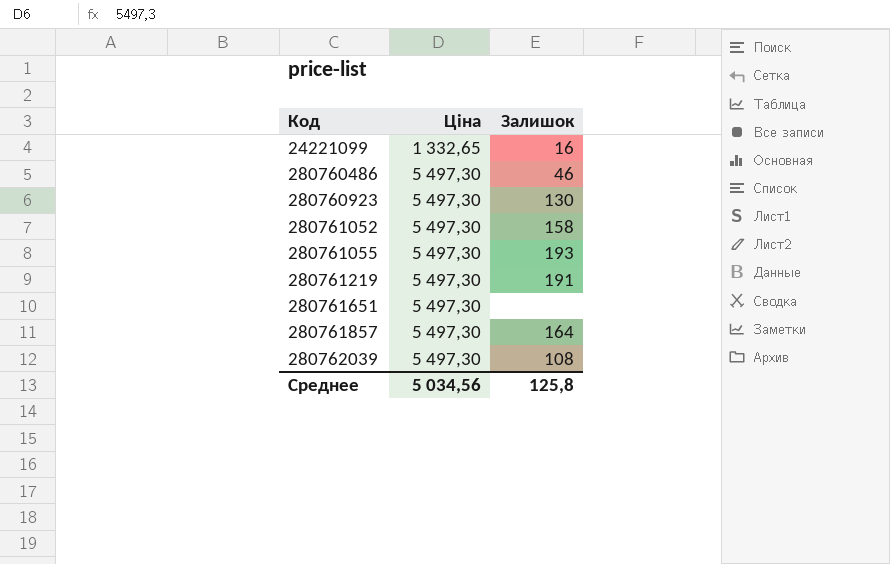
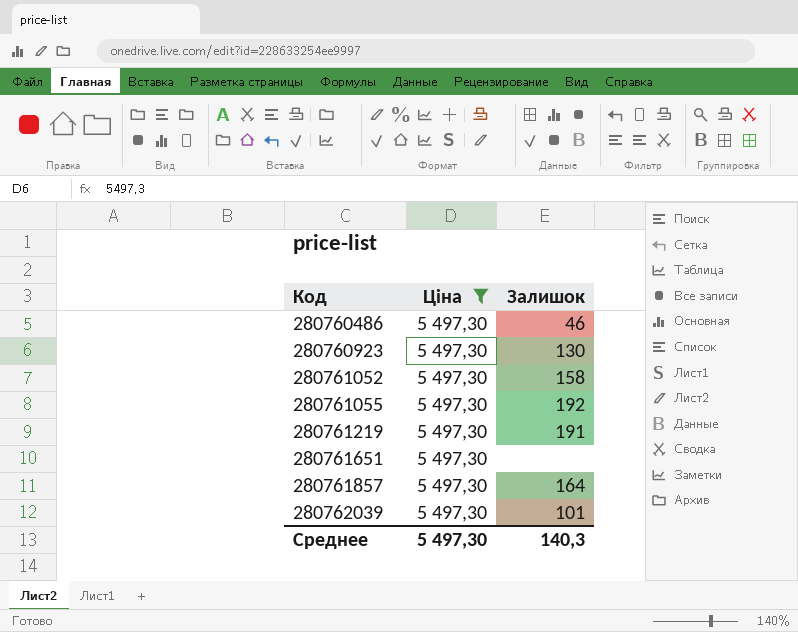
filter: none -> Ціна = 5 497,30
280761055 | Залишок: 193 -> 192
280762039 | Залишок: 108 -> 101
Среднее | Ціна: 5 034,56 -> 5 497,30
Среднее | Залишок: 125,8 -> 140,3

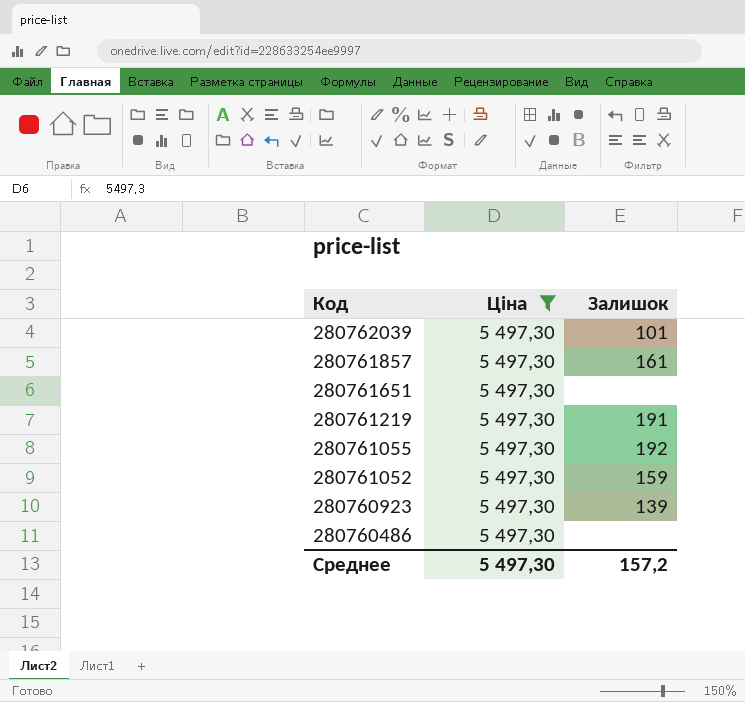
row order: Код ascending -> Код descending
280761857 | Залишок: 164 -> 161
280761052 | Залишок: 158 -> 159
280760923 | Залишок: 130 -> 139
280760486 | Залишок: 46 -> none
Среднее | Залишок: 140,3 -> 157,2

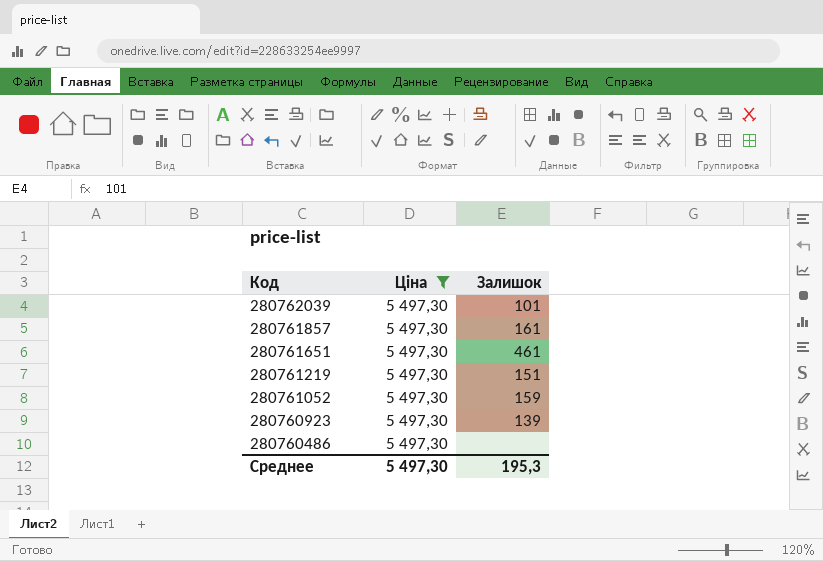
row 280761055: 5 497,30 | 192 -> none
280761651 | Залишок: none -> 461
280761219 | Залишок: 191 -> 151
Среднее | Залишок: 157,2 -> 195,3

